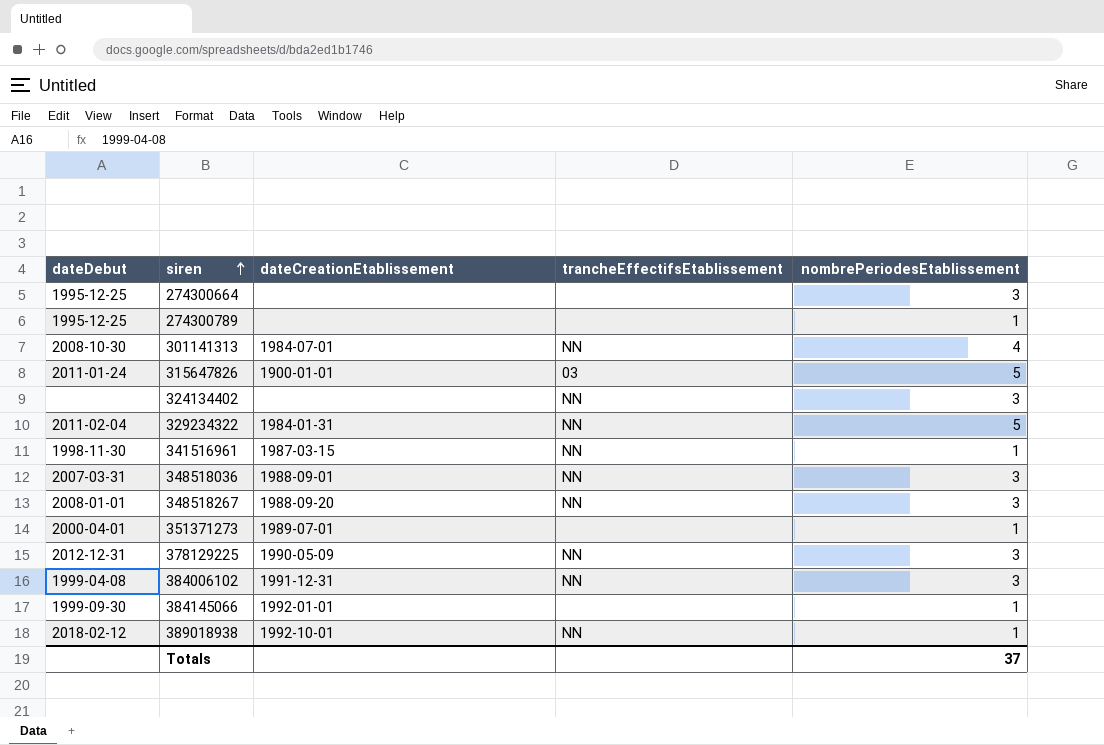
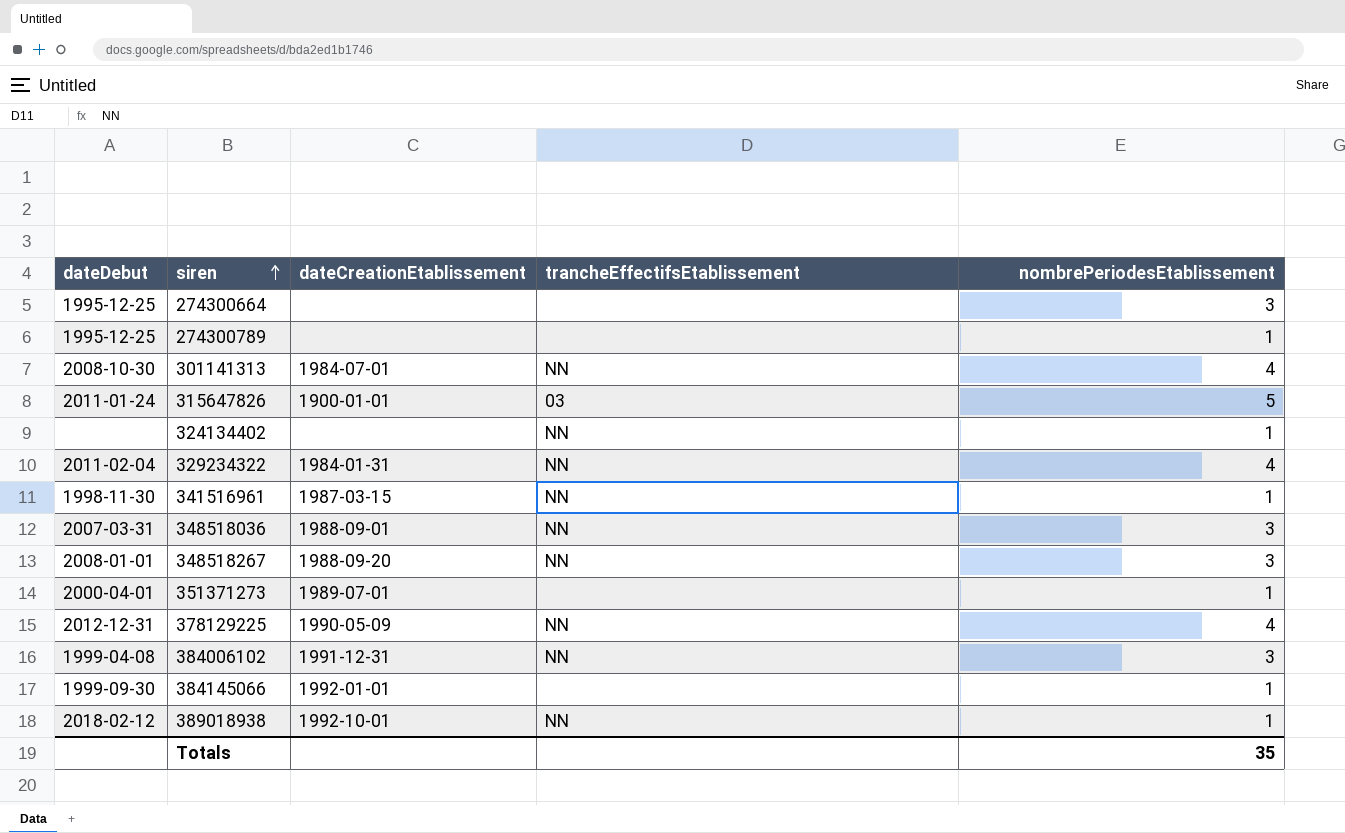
324134402 | nombrePeriodesEtablissement: 3 -> 1
329234322 | nombrePeriodesEtablissement: 5 -> 4
378129225 | nombrePeriodesEtablissement: 3 -> 4
Totals | nombrePeriodesEtablissement: 37 -> 35

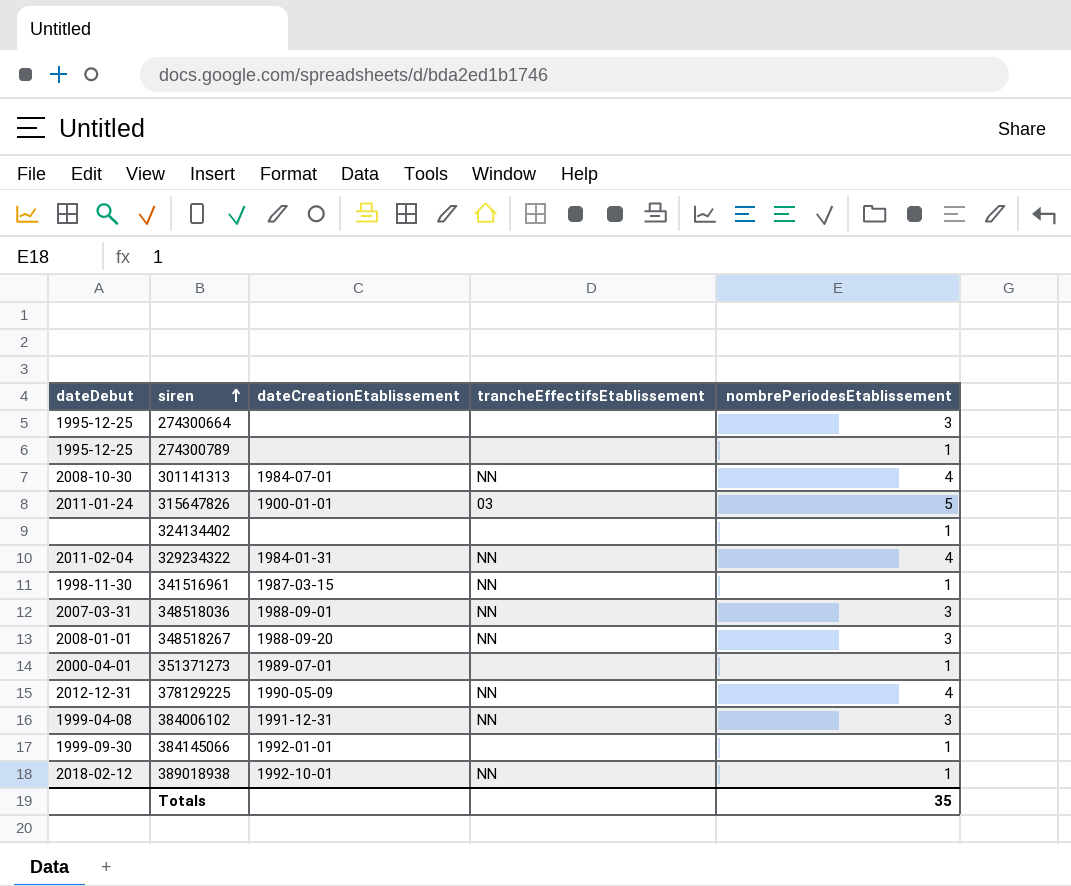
324134402 | trancheEffectifsEtablissement: NN -> none

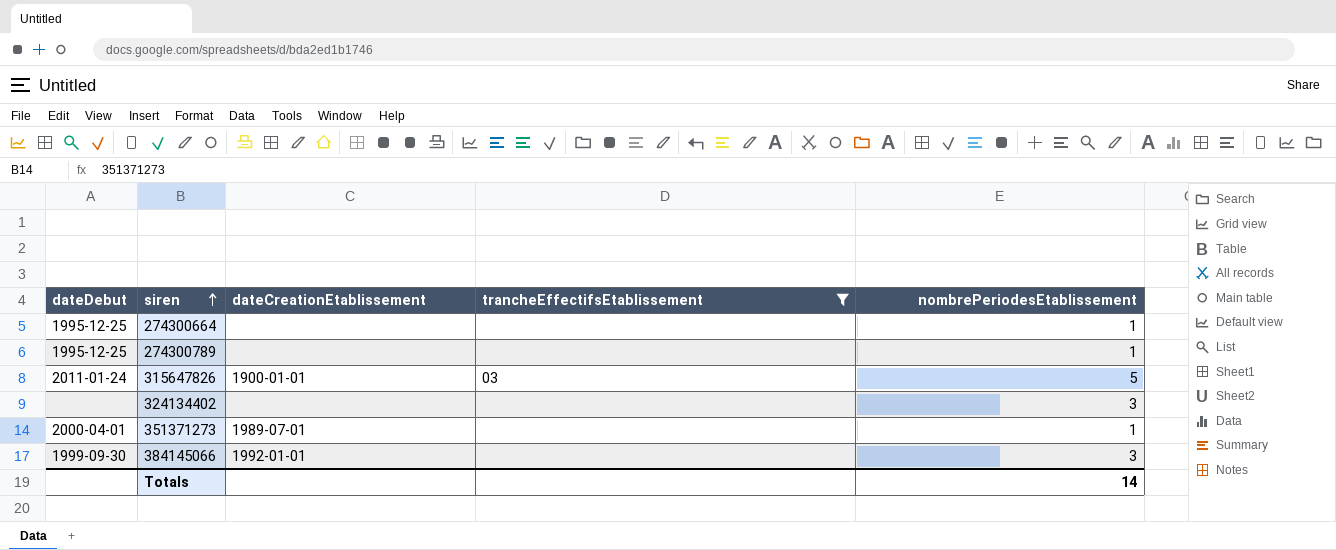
filter: none -> trancheEffectifsEtablissement != NN
274300664 | nombrePeriodesEtablissement: 3 -> 1
324134402 | nombrePeriodesEtablissement: 1 -> 3
384145066 | nombrePeriodesEtablissement: 1 -> 3
Totals | nombrePeriodesEtablissement: 35 -> 14

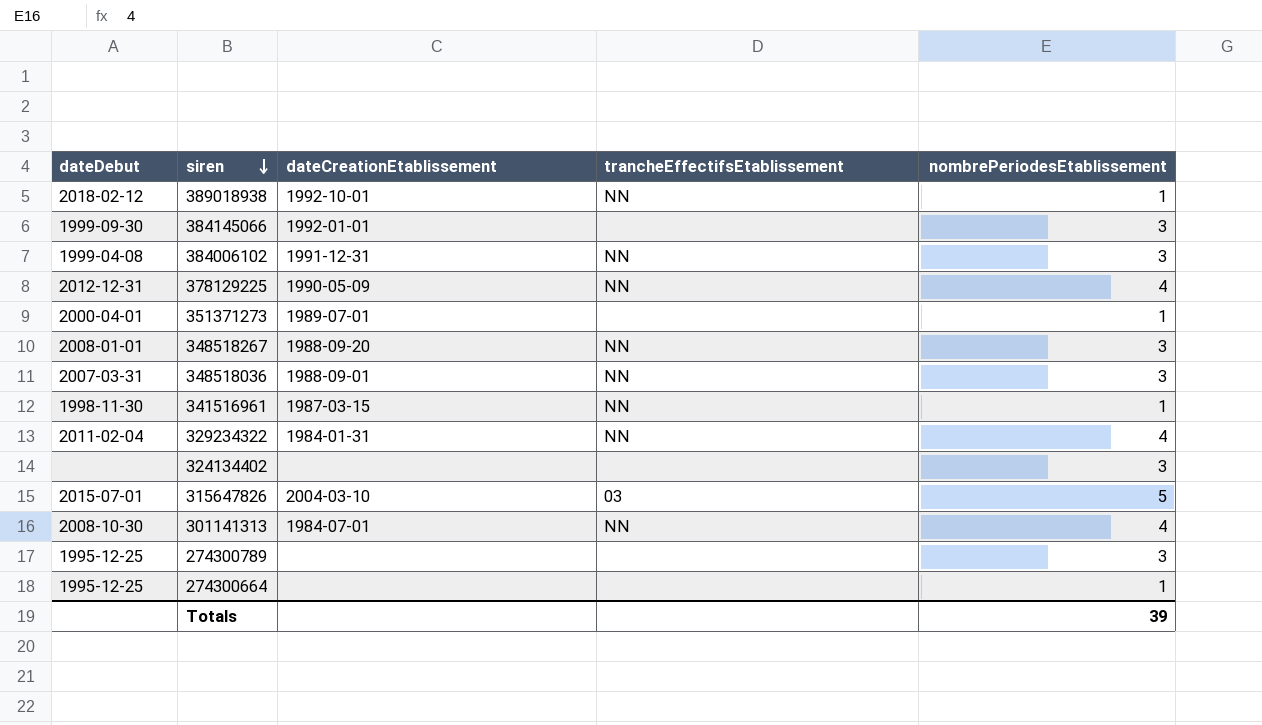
filter: trancheEffectifsEtablissement != NN -> none
row order: siren ascending -> siren descending
315647826 | dateDebut: 2011-01-24 -> 2015-07-01
315647826 | dateCreationEtablissement: 1900-01-01 -> 2004-03-10
274300789 | nombrePeriodesEtablissement: 1 -> 3
Totals | nombrePeriodesEtablissement: 14 -> 39

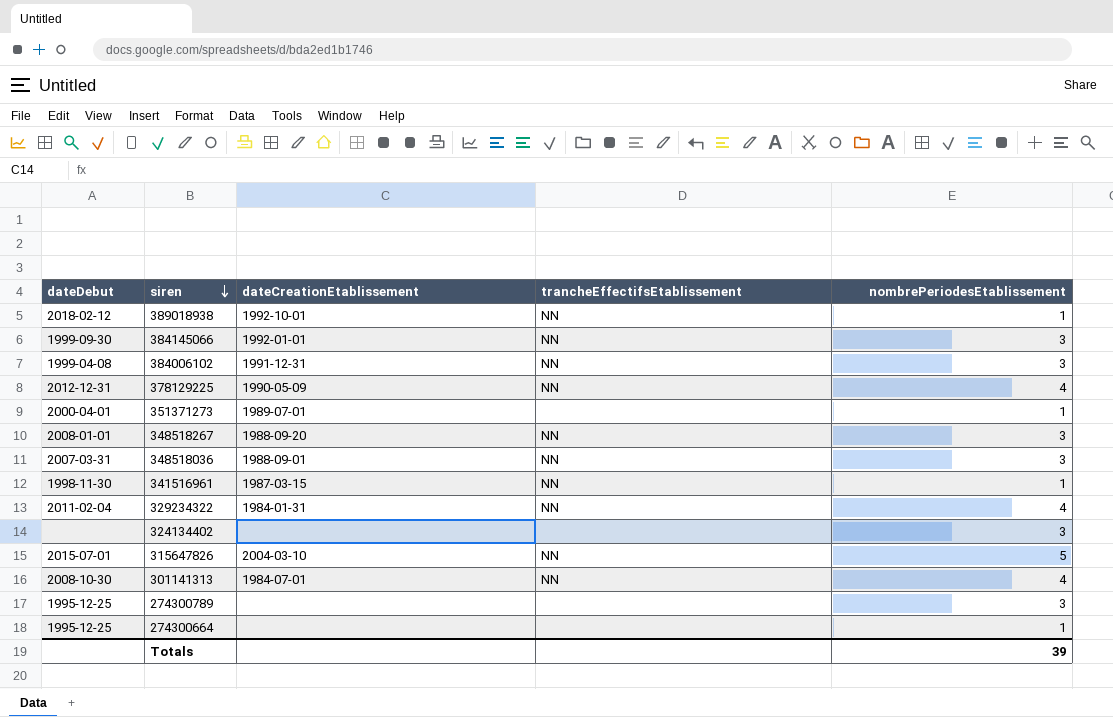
384145066 | trancheEffectifsEtablissement: none -> NN
315647826 | trancheEffectifsEtablissement: 03 -> NN

